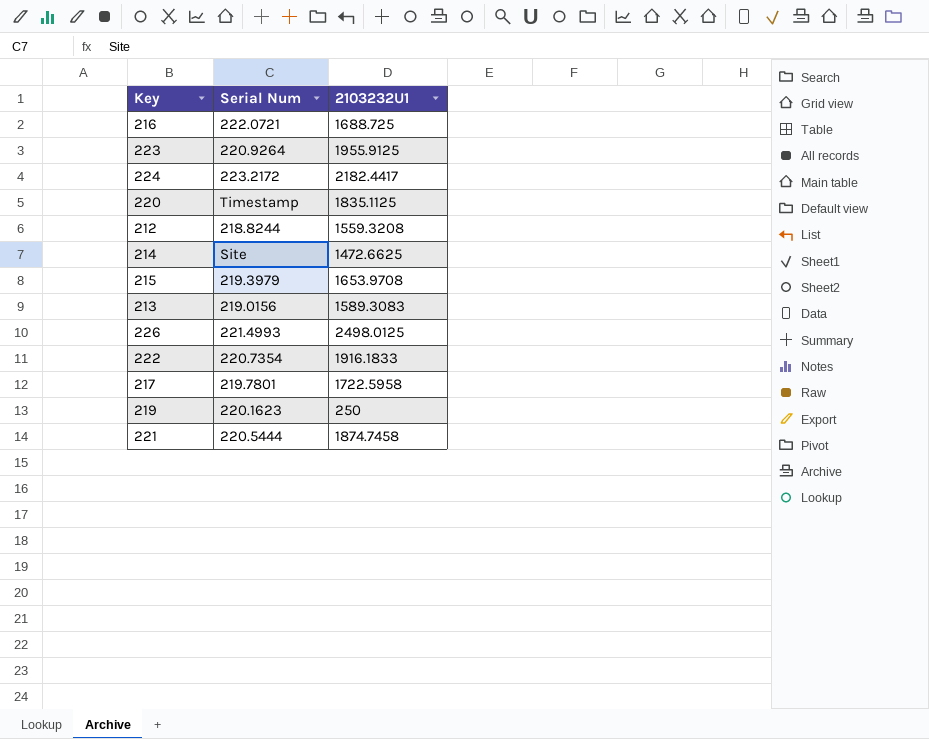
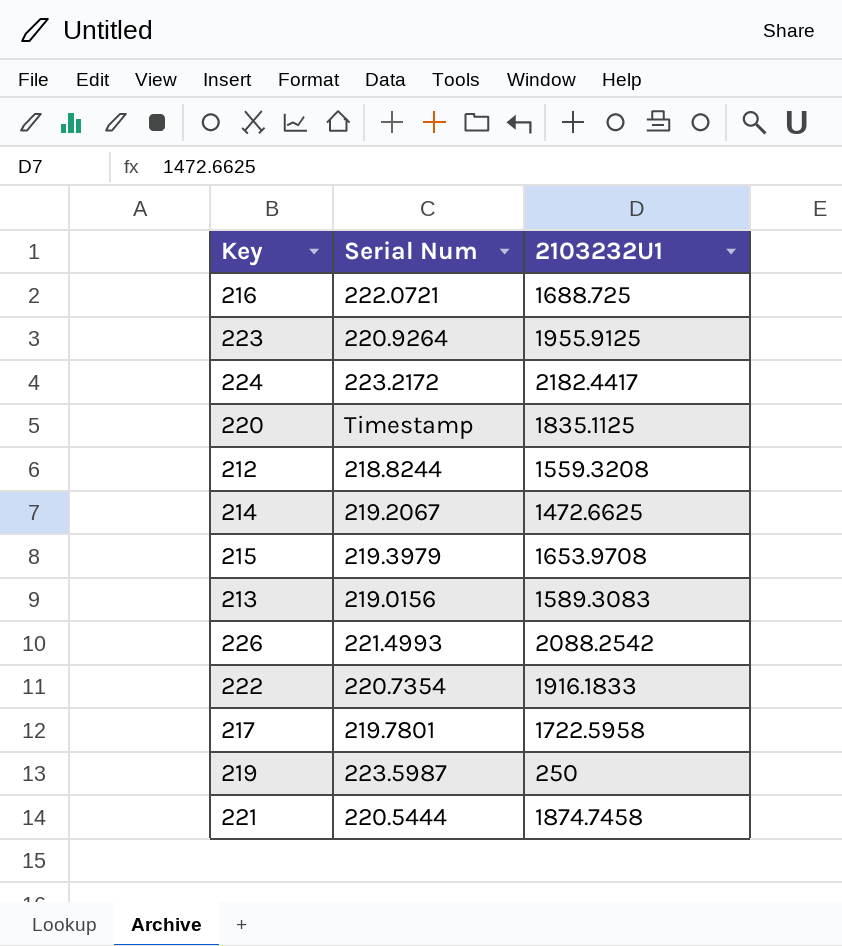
214 | Serial Num: Site -> 219.2067
226 | 2103232U1: 2498.0125 -> 2088.2542
219 | Serial Num: 220.1623 -> 223.5987

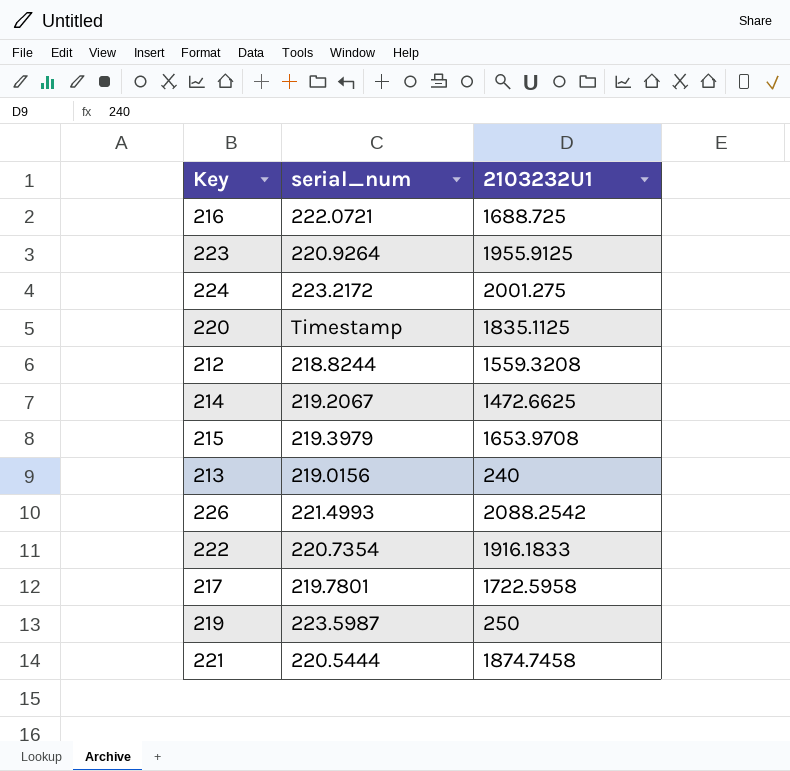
column name: Serial Num -> serial_num
224 | 2103232U1: 2182.4417 -> 2001.275
213 | 2103232U1: 1589.3083 -> 240

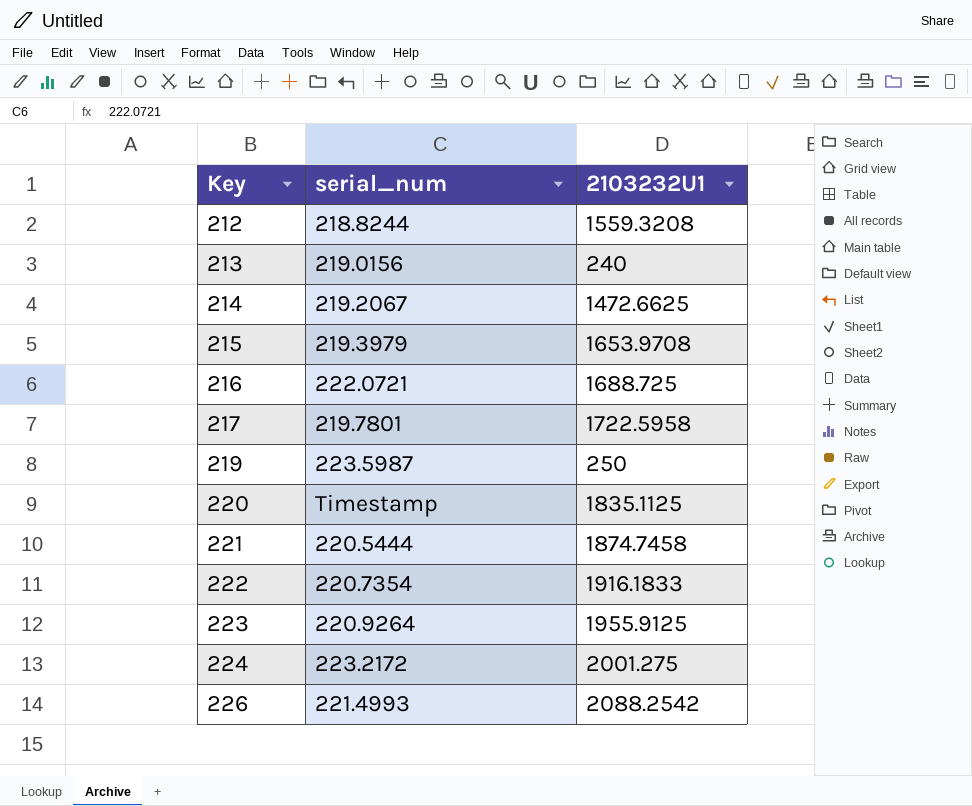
row order: none -> Key ascending

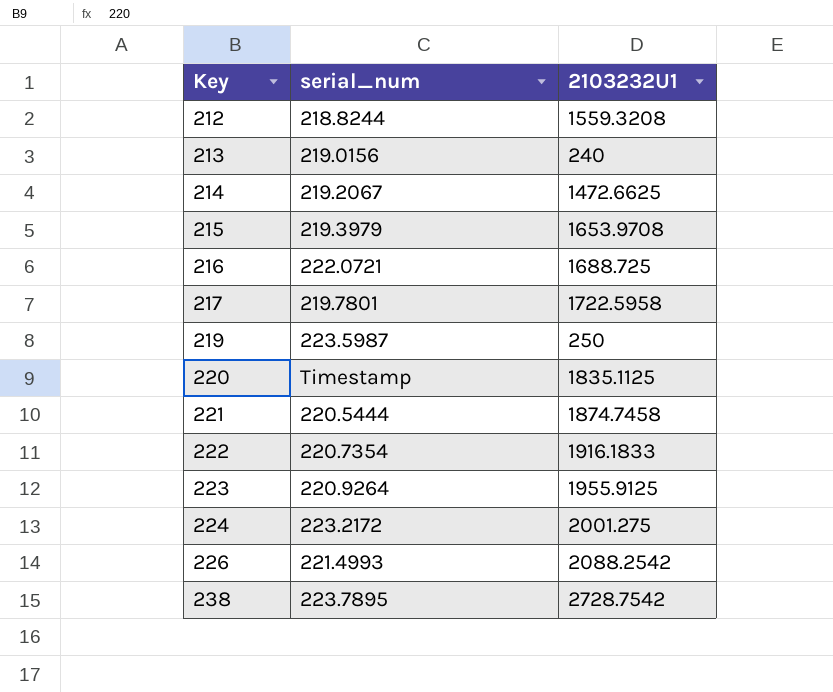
row 238: none -> 223.7895 | 2728.7542

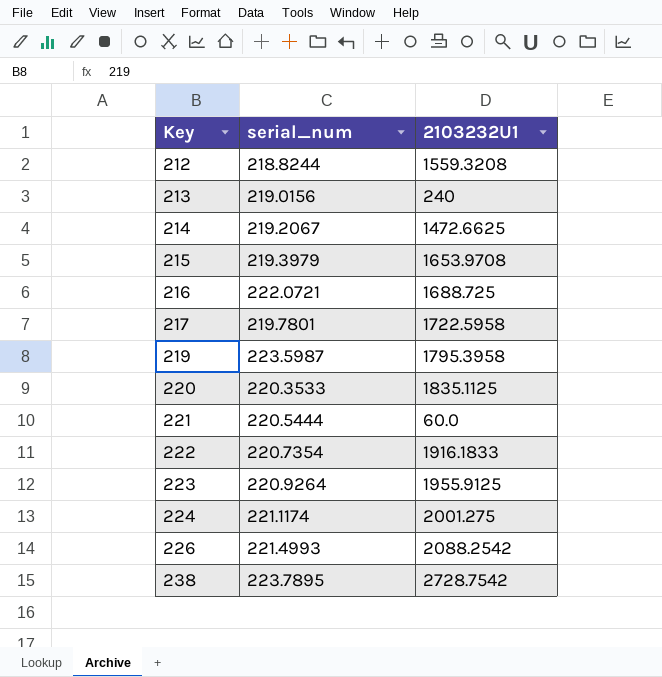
219 | 2103232U1: 250 -> 1795.3958
220 | serial_num: Timestamp -> 220.3533
221 | 2103232U1: 1874.7458 -> 60.0
224 | serial_num: 223.2172 -> 221.1174

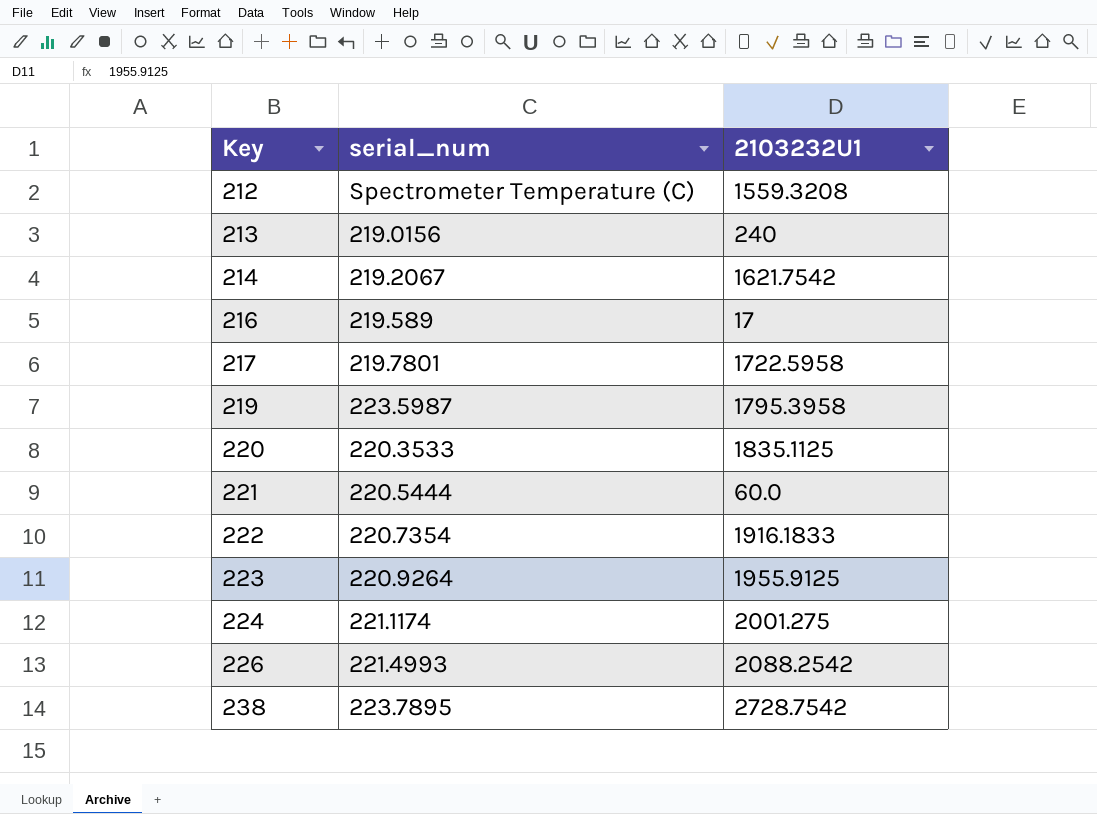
row 215: 219.3979 | 1653.9708 -> none
212 | serial_num: 218.8244 -> Spectrometer Temperature (C)
214 | 2103232U1: 1472.6625 -> 1621.7542
216 | serial_num: 222.0721 -> 219.589
216 | 2103232U1: 1688.725 -> 17

